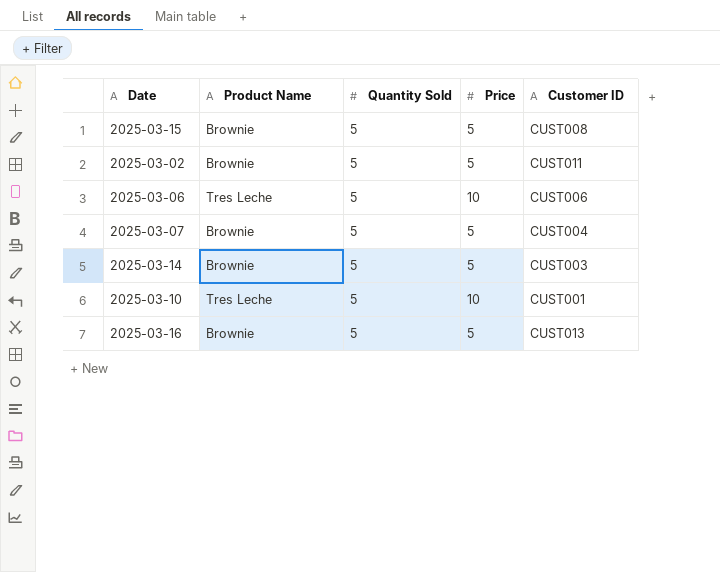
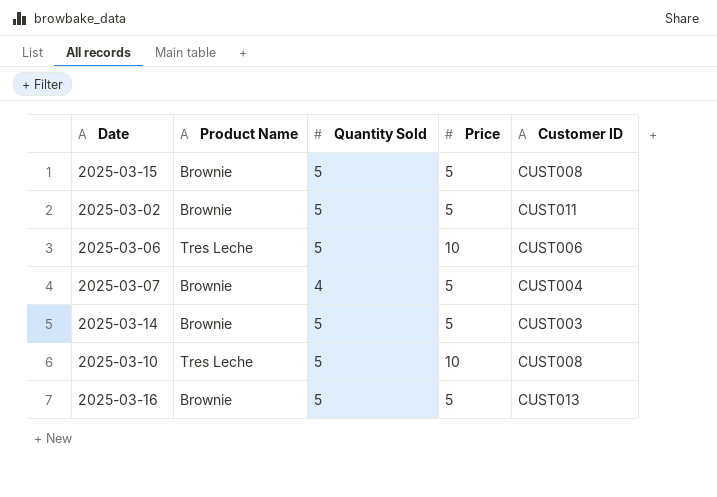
2025-03-07 | Quantity Sold: 5 -> 4
2025-03-10 | Customer ID: CUST001 -> CUST008

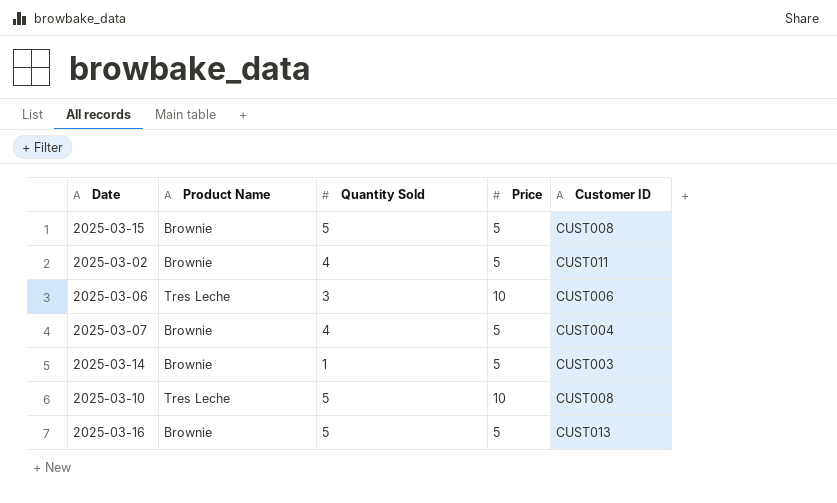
2025-03-02 | Quantity Sold: 5 -> 4
2025-03-06 | Quantity Sold: 5 -> 3
2025-03-14 | Quantity Sold: 5 -> 1

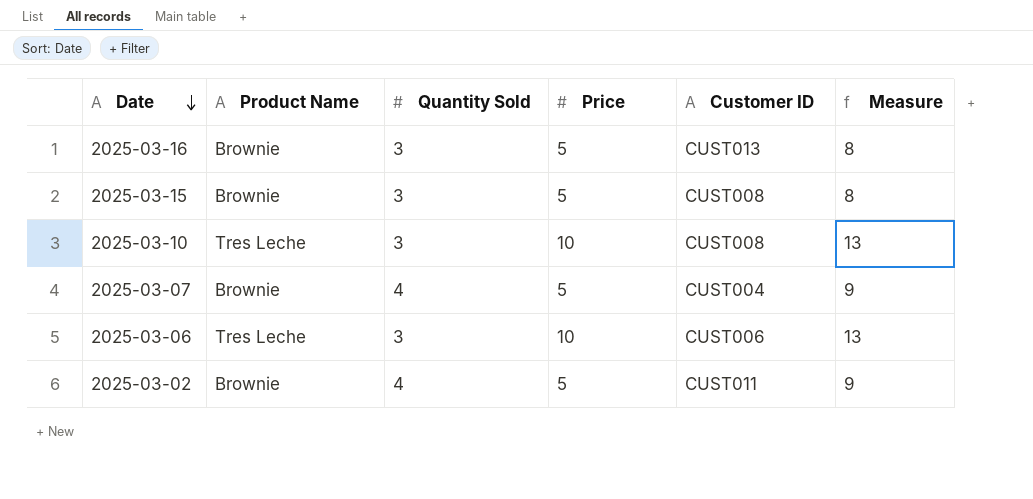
row order: none -> Date descending
column Measure | formula: none -> [Quantity Sold] + [Price]
row 2025-03-14: Brownie | 1 | 5 | CUST003 -> none
2025-03-16 | Quantity Sold: 5 -> 3
2025-03-15 | Quantity Sold: 5 -> 3
2025-03-10 | Quantity Sold: 5 -> 3

